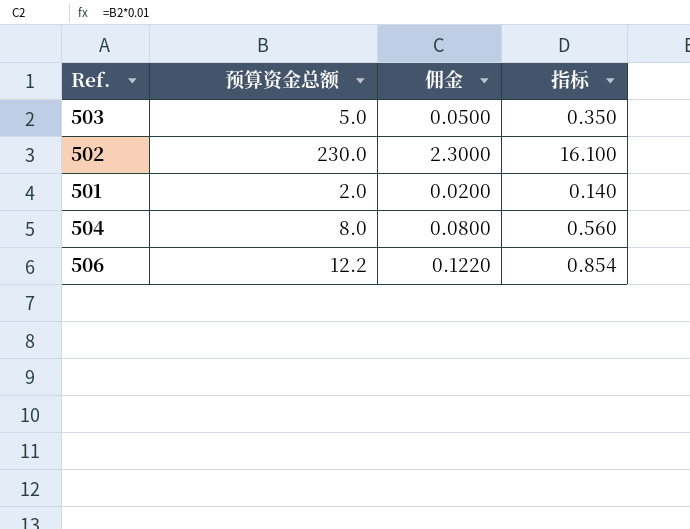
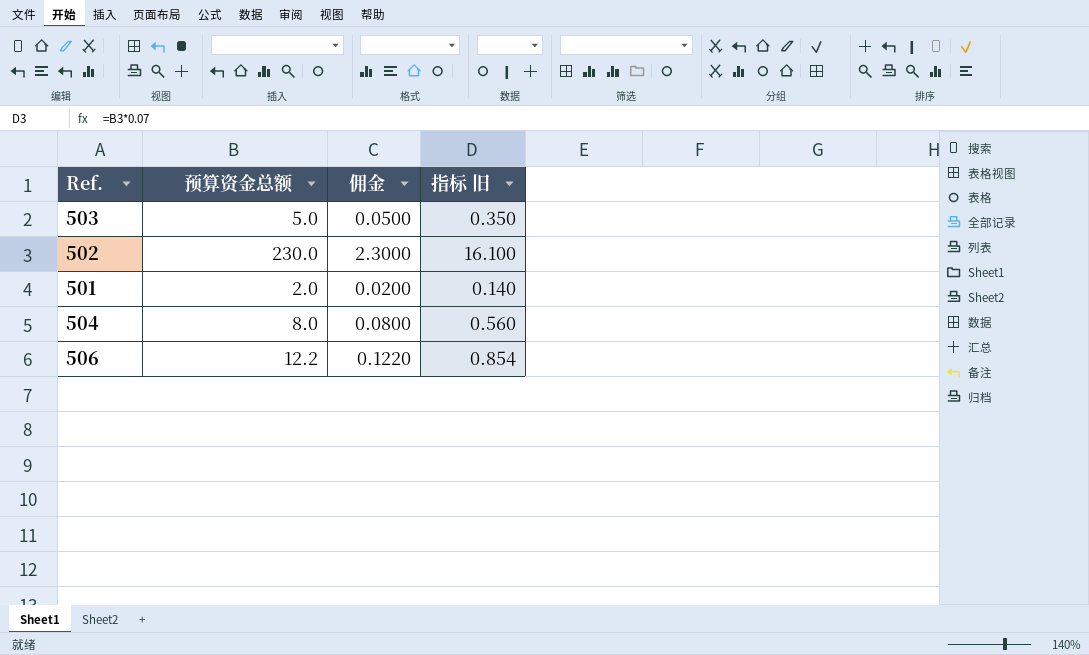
column name: 指标 -> 指标 旧

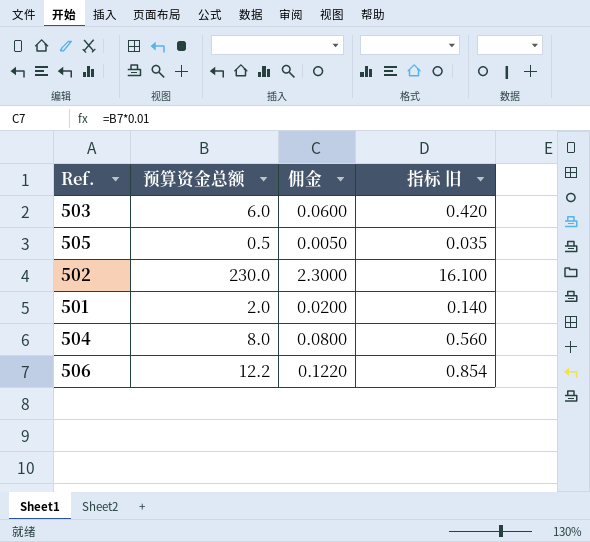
503 | 预算资金总额: 5.0 -> 6.0
503 | 佣金: 0.0500 -> 0.0600
503 | 指标 旧: 0.350 -> 0.420
row 505: none -> 0.5 | 0.0050 | 0.035

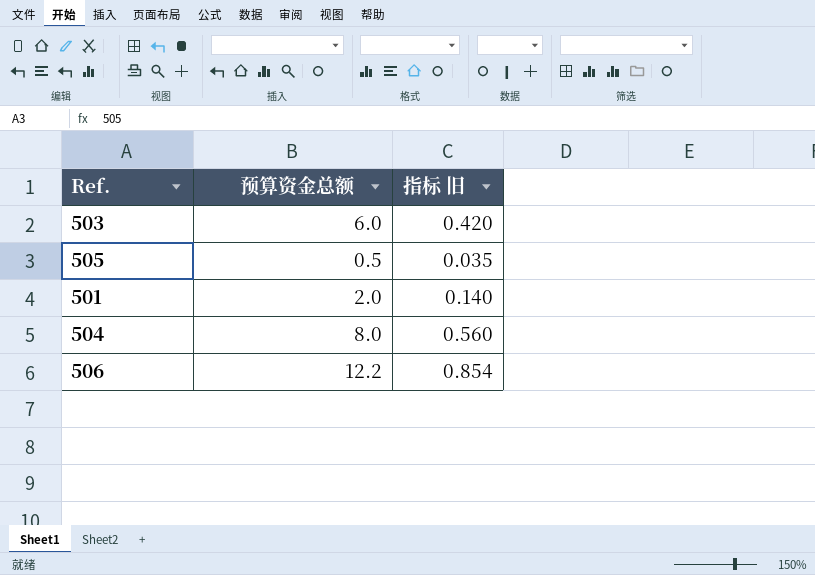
column 佣金 | formula: [预算资金总额] * 0.01 -> none
row 502: 230.0 | 2.3000 | 16.100 -> none

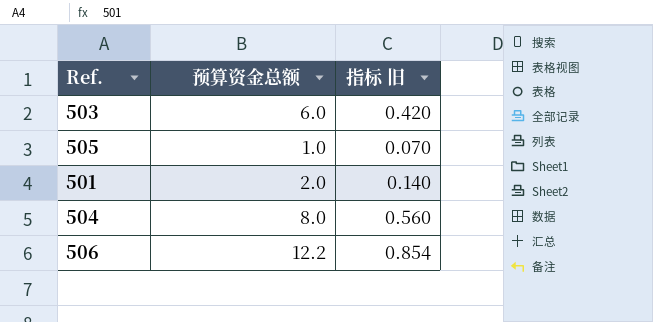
505 | 预算资金总额: 0.5 -> 1.0
505 | 指标 旧: 0.035 -> 0.070

